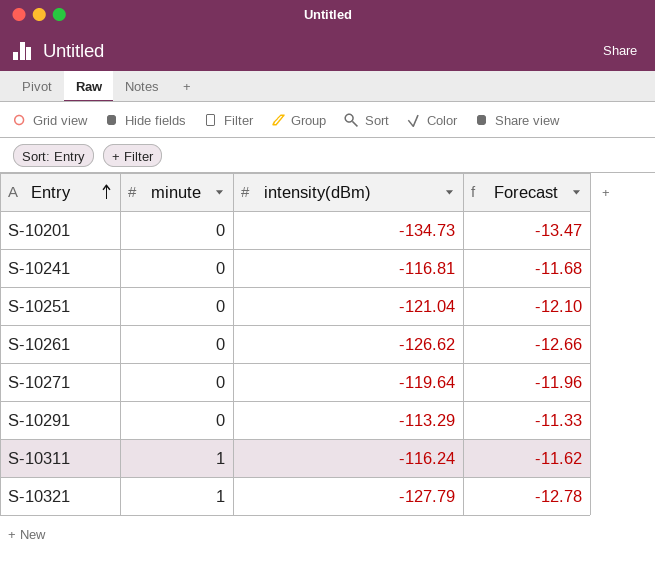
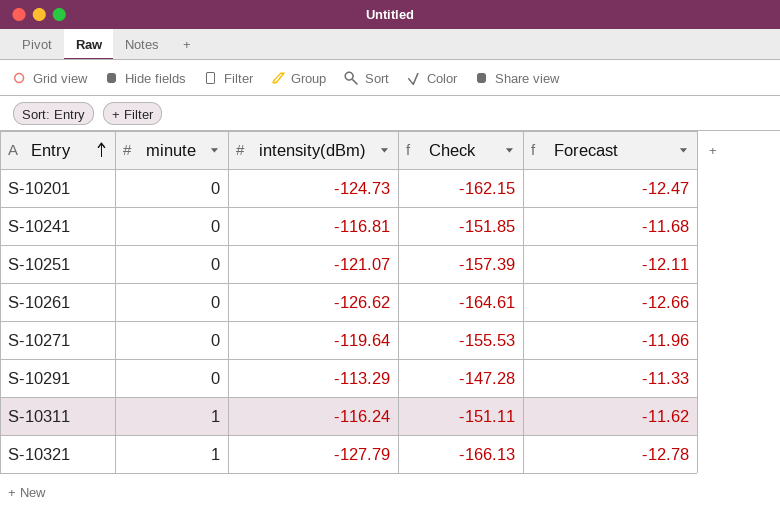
column Check | formula: none -> [intensity(dBm)] * 1.3
S-10201 | intensity(dBm): -134.73 -> -124.73
S-10201 | Forecast: -13.47 -> -12.47
S-10251 | intensity(dBm): -121.04 -> -121.07
S-10251 | Forecast: -12.10 -> -12.11

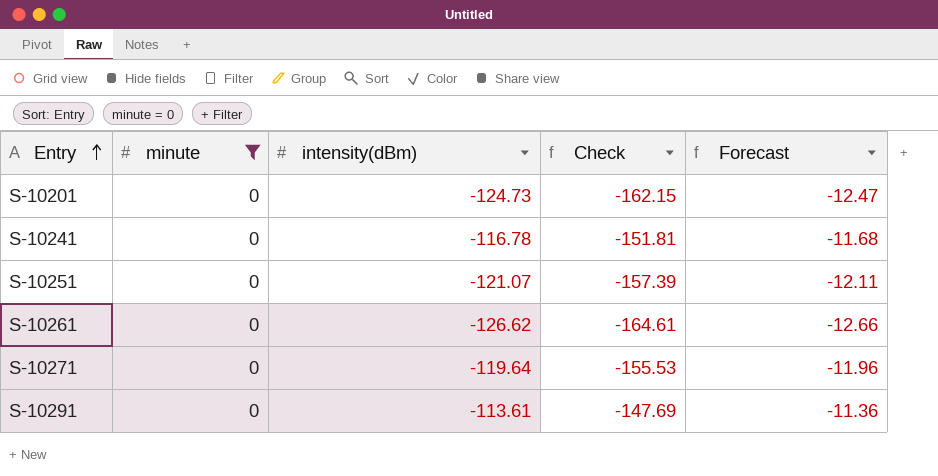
filter: none -> minute = 0
S-10241 | intensity(dBm): -116.81 -> -116.78
S-10241 | Check: -151.85 -> -151.81
S-10291 | intensity(dBm): -113.29 -> -113.61
S-10291 | Check: -147.28 -> -147.69
S-10291 | Forecast: -11.33 -> -11.36

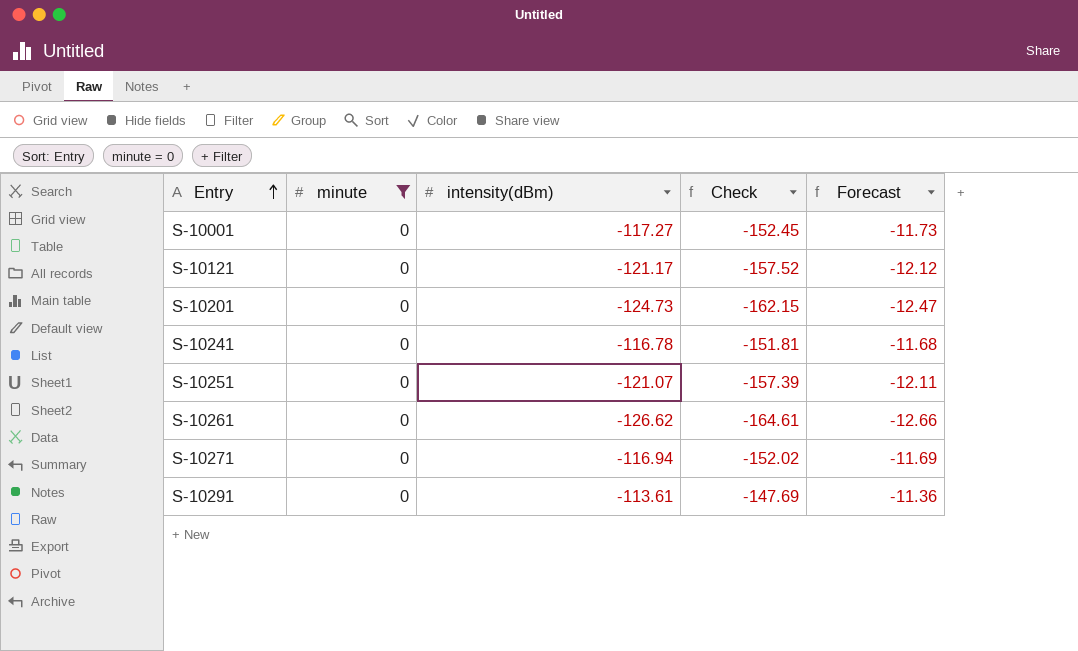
row S-10001: none -> 0 | -117.27 | -152.45 | -11.73
row S-10121: none -> 0 | -121.17 | -157.52 | -12.12
S-10271 | intensity(dBm): -119.64 -> -116.94
S-10271 | Check: -155.53 -> -152.02
S-10271 | Forecast: -11.96 -> -11.69

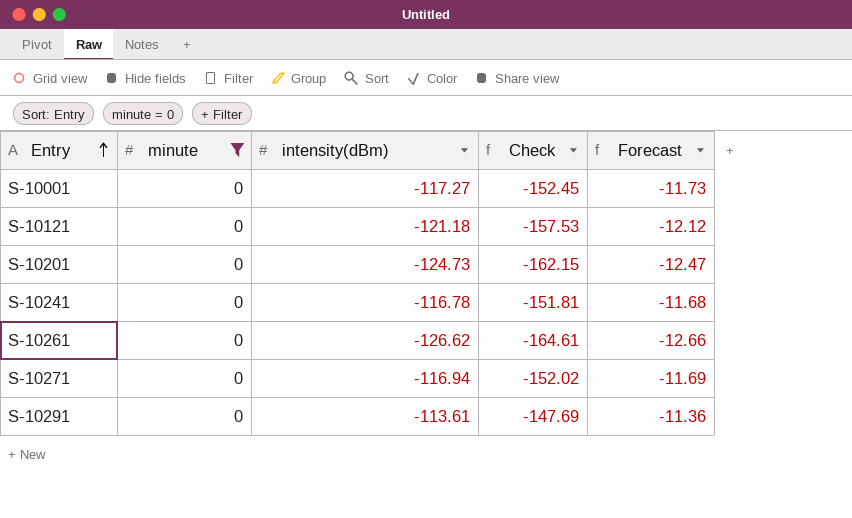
row S-10251: 0 | -121.07 | -157.39 | -12.11 -> none
S-10121 | intensity(dBm): -121.17 -> -121.18
S-10121 | Check: -157.52 -> -157.53

